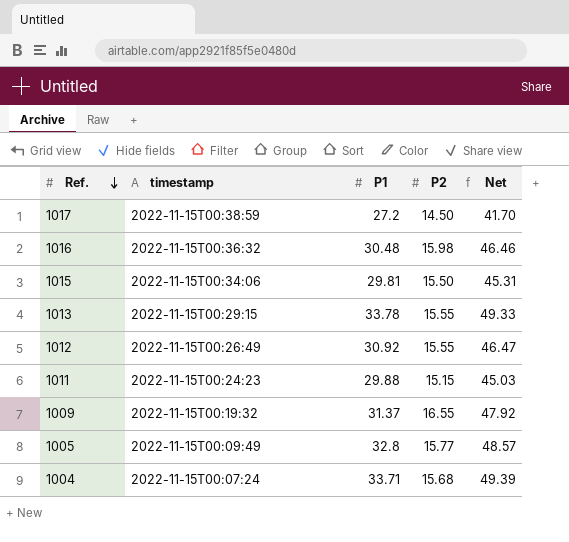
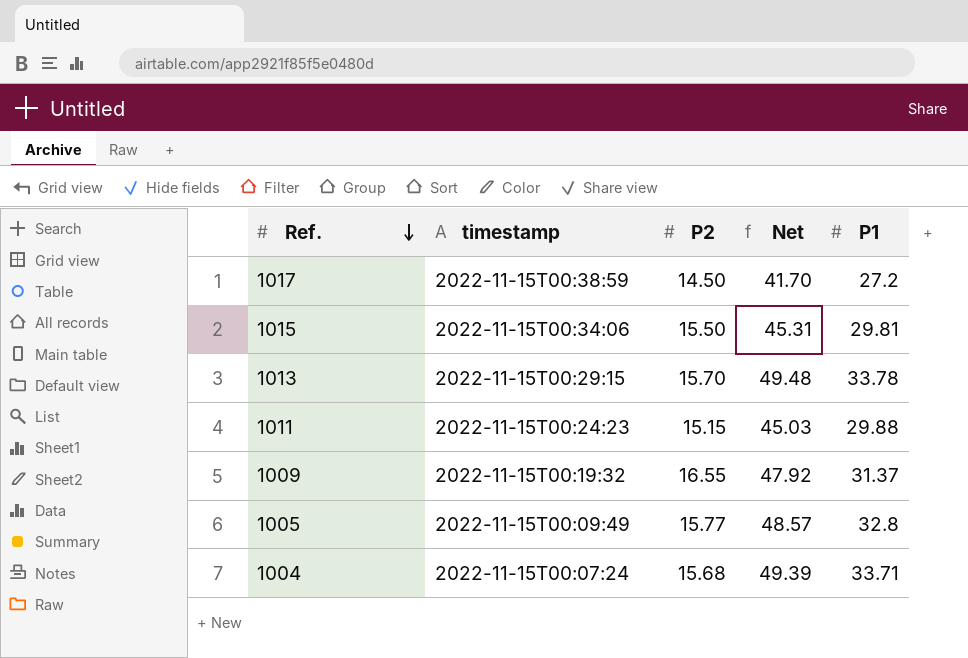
column P1 | position: 3 -> 5
row 1016: 2022-11-15T00:36:32 | 30.48 | 15.98 | 46.46 -> none
row 1012: 2022-11-15T00:26:49 | 30.92 | 15.55 | 46.47 -> none
1013 | P2: 15.55 -> 15.70
1013 | Net: 49.33 -> 49.48

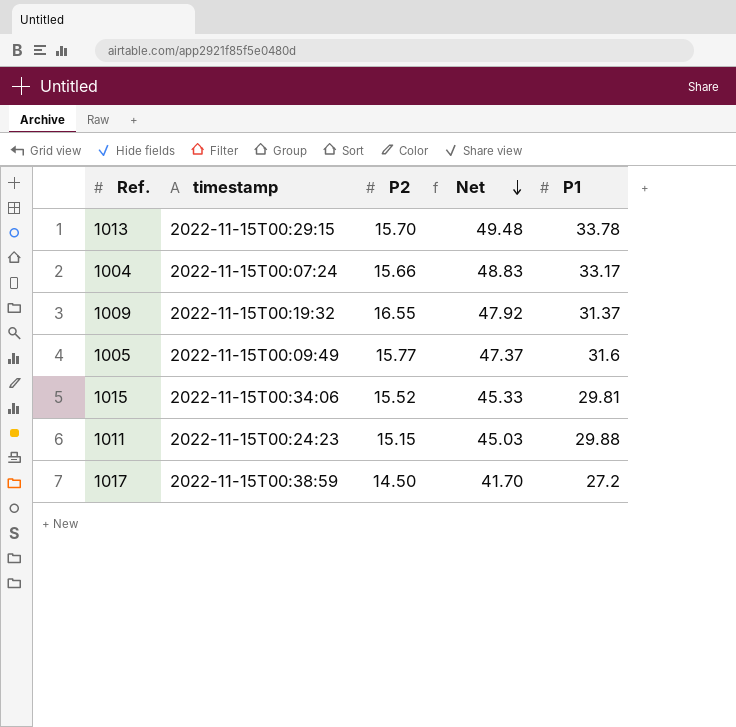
row order: Ref. descending -> Net descending
1004 | P2: 15.68 -> 15.66
1004 | Net: 49.39 -> 48.83
1004 | P1: 33.71 -> 33.17
1005 | Net: 48.57 -> 47.37
1005 | P1: 32.8 -> 31.6
1015 | P2: 15.50 -> 15.52
1015 | Net: 45.31 -> 45.33

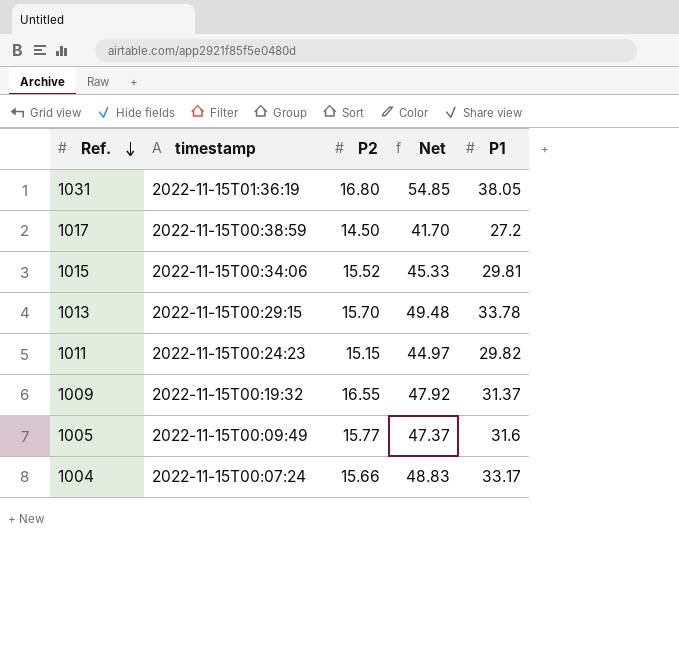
row order: Net descending -> Ref. descending
row 1031: none -> 2022-11-15T01:36:19 | 16.80 | 54.85 | 38.05
1011 | Net: 45.03 -> 44.97
1011 | P1: 29.88 -> 29.82

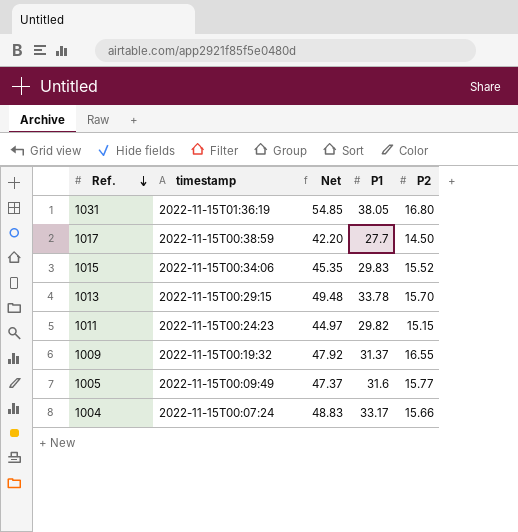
column P2 | position: 3 -> 5
1017 | Net: 41.70 -> 42.20
1017 | P1: 27.2 -> 27.7
1015 | Net: 45.33 -> 45.35
1015 | P1: 29.81 -> 29.83

